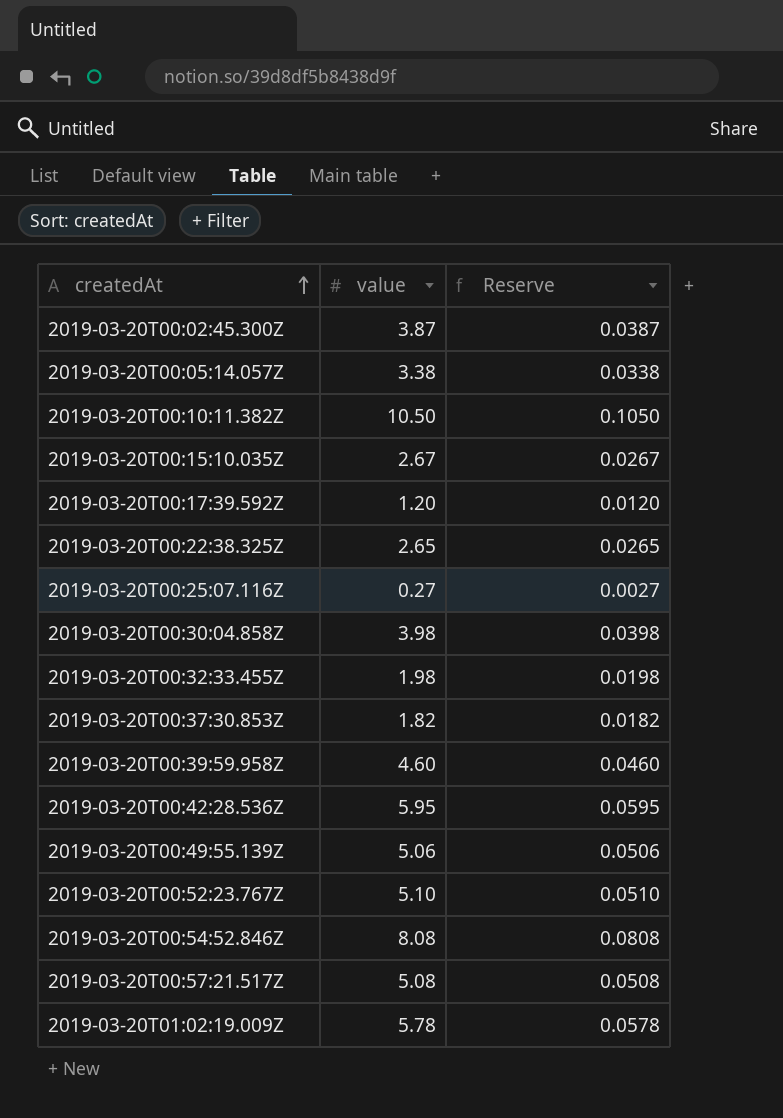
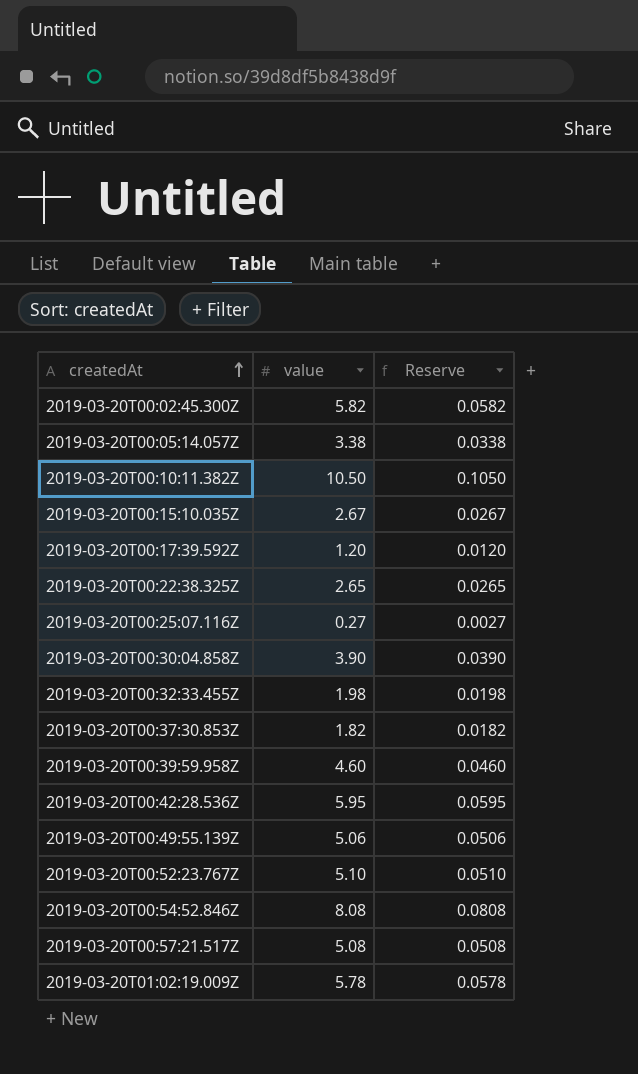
2019-03-20T00:02:45.300Z | value: 3.87 -> 5.82
2019-03-20T00:02:45.300Z | Reserve: 0.0387 -> 0.0582
2019-03-20T00:30:04.858Z | value: 3.98 -> 3.90
2019-03-20T00:30:04.858Z | Reserve: 0.0398 -> 0.0390

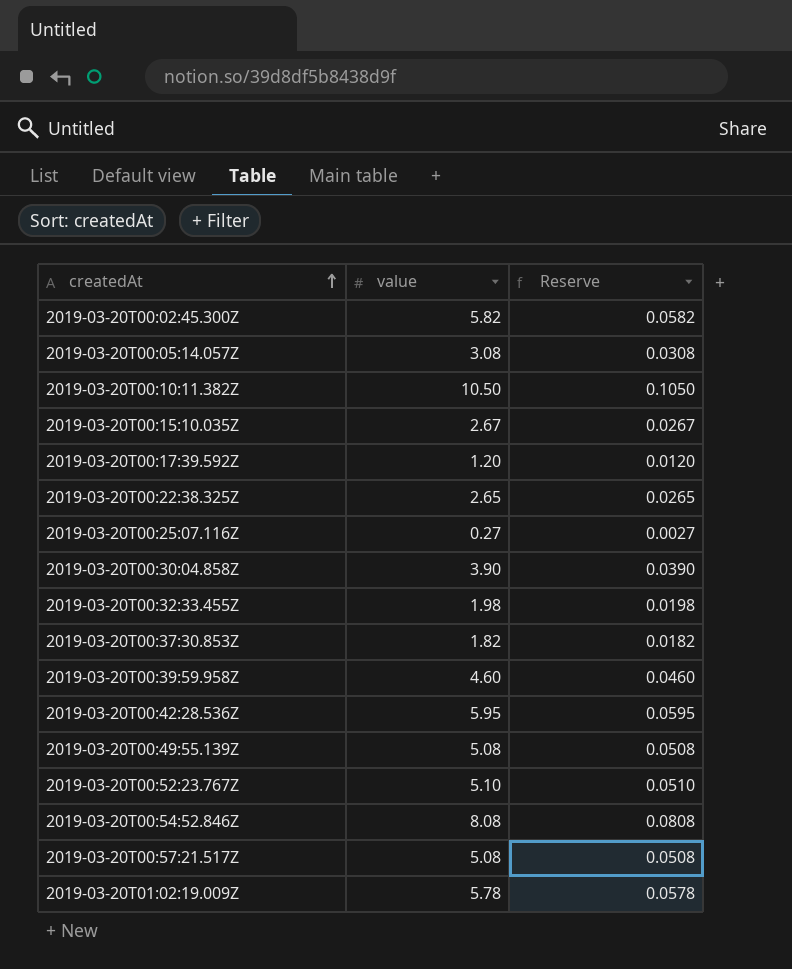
2019-03-20T00:05:14.057Z | value: 3.38 -> 3.08
2019-03-20T00:05:14.057Z | Reserve: 0.0338 -> 0.0308
2019-03-20T00:49:55.139Z | value: 5.06 -> 5.08
2019-03-20T00:49:55.139Z | Reserve: 0.0506 -> 0.0508

